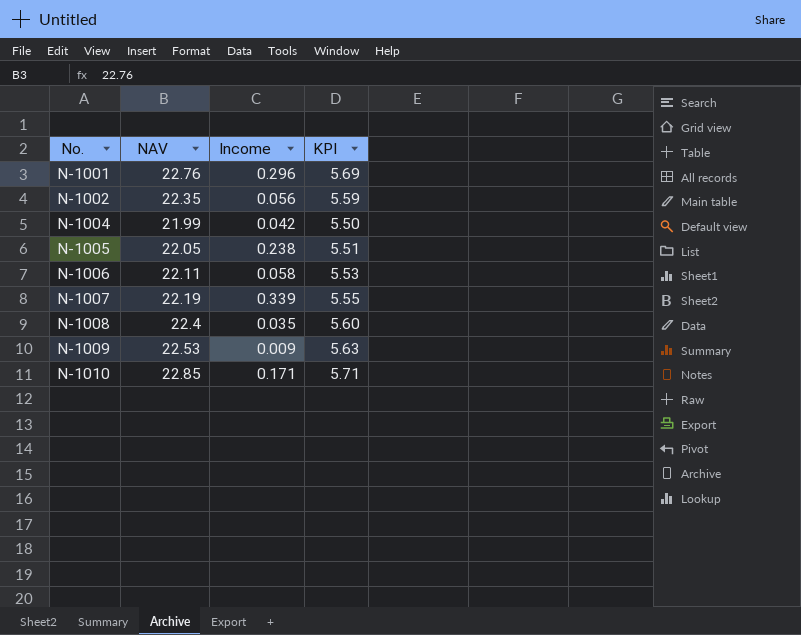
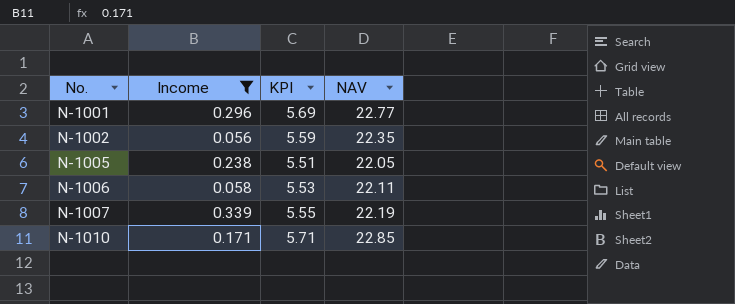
filter: none -> Income >= 0.056
column NAV | position: 2 -> 4
N-1001 | NAV: 22.76 -> 22.77

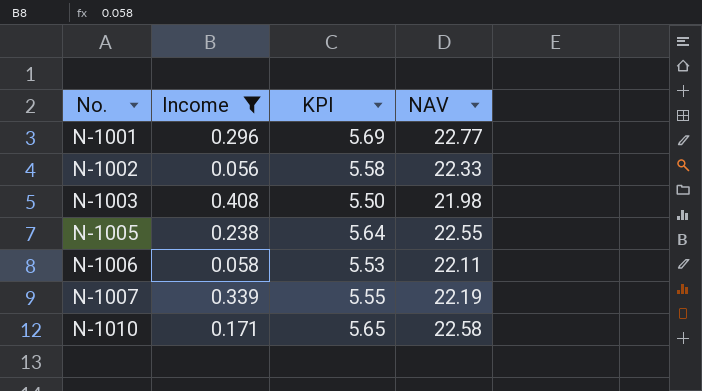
N-1002 | KPI: 5.59 -> 5.58
N-1002 | NAV: 22.35 -> 22.33
row N-1003: none -> 0.408 | 5.50 | 21.98
N-1005 | KPI: 5.51 -> 5.64
N-1005 | NAV: 22.05 -> 22.55
N-1010 | KPI: 5.71 -> 5.65
N-1010 | NAV: 22.85 -> 22.58

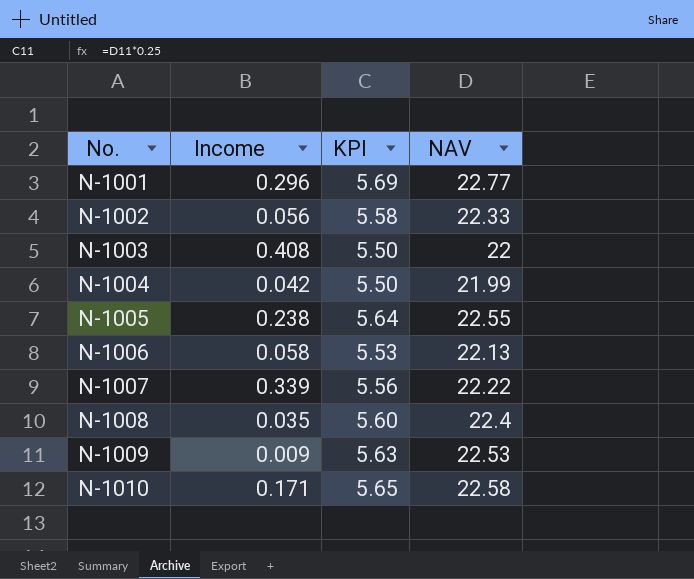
filter: Income >= 0.056 -> none
N-1003 | NAV: 21.98 -> 22
N-1006 | NAV: 22.11 -> 22.13
N-1007 | KPI: 5.55 -> 5.56
N-1007 | NAV: 22.19 -> 22.22

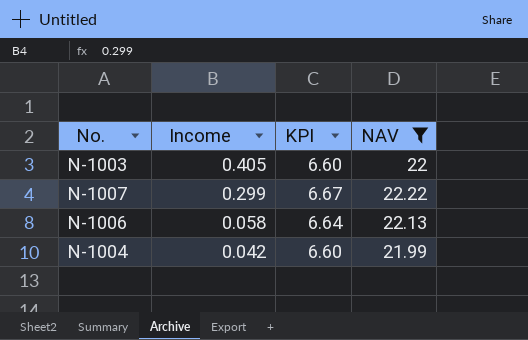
filter: none -> NAV <= 22.22
row order: No. ascending -> Income descending
column KPI | formula: [NAV] * 0.25 -> [NAV] * 0.3
N-1003 | Income: 0.408 -> 0.405
N-1007 | Income: 0.339 -> 0.299

